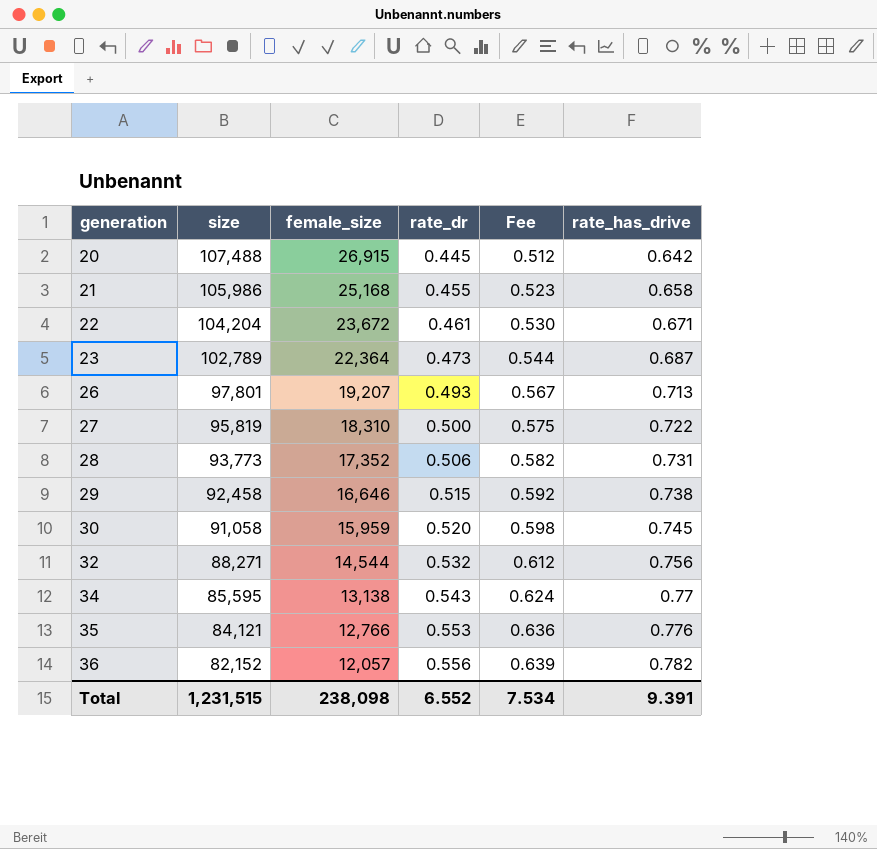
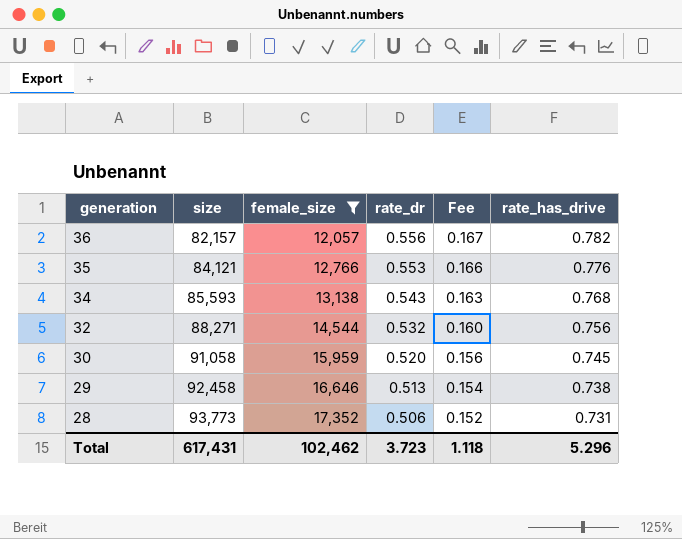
filter: none -> female_size <= 17,352
row order: generation ascending -> generation descending
column Fee | formula: [rate_dr] * 1.15 -> [rate_dr] * 0.3
36 | size: 82,152 -> 82,157
34 | size: 85,595 -> 85,593
34 | rate_has_drive: 0.77 -> 0.768
29 | rate_dr: 0.515 -> 0.513
Total | size: 1,231,515 -> 617,431
Total | female_size: 238,098 -> 102,462
Total | rate_dr: 6.552 -> 3.723
Total | Fee: 7.534 -> 1.118
Total | rate_has_drive: 9.391 -> 5.296

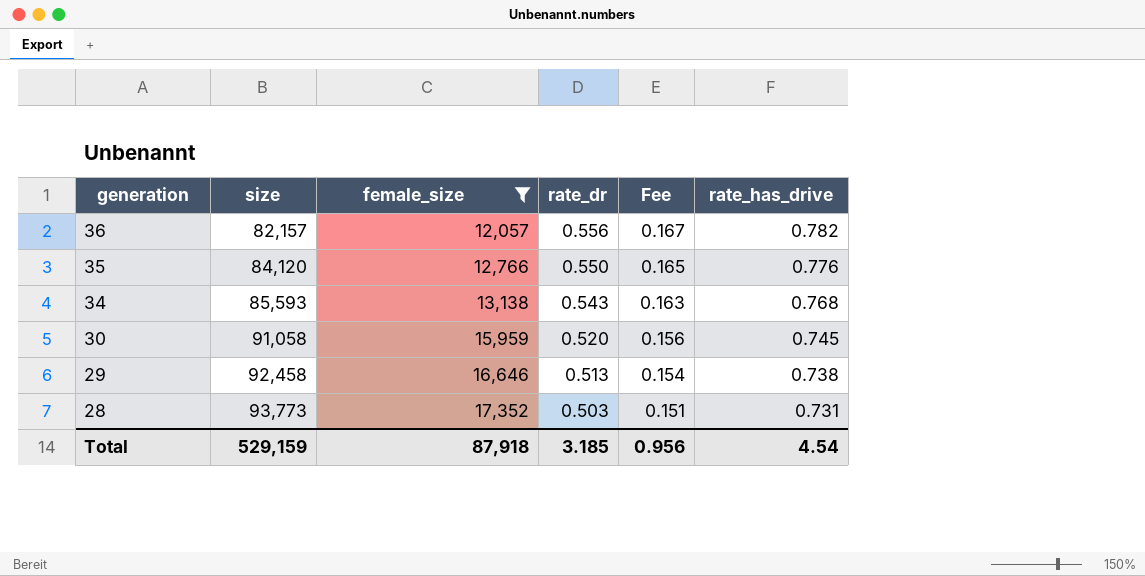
row 32: 88,271 | 14,544 | 0.532 | 0.160 | 0.756 -> none
35 | size: 84,121 -> 84,120
35 | rate_dr: 0.553 -> 0.550
35 | Fee: 0.166 -> 0.165
28 | rate_dr: 0.506 -> 0.503
28 | Fee: 0.152 -> 0.151
Total | size: 617,431 -> 529,159
Total | female_size: 102,462 -> 87,918
Total | rate_dr: 3.723 -> 3.185
Total | Fee: 1.118 -> 0.956
Total | rate_has_drive: 5.296 -> 4.54

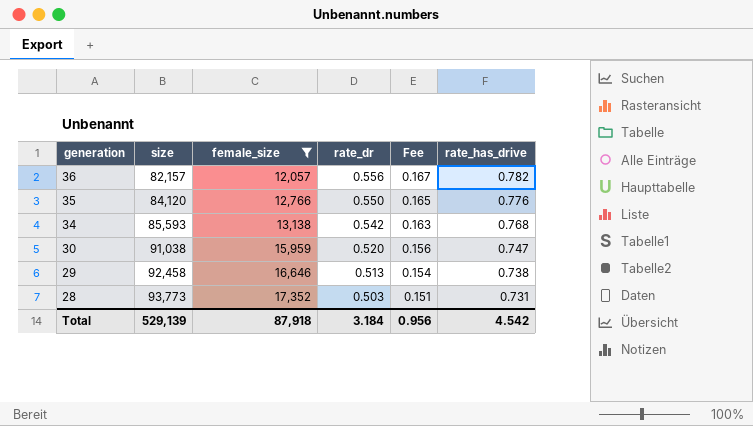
34 | rate_dr: 0.543 -> 0.542
30 | size: 91,058 -> 91,038
30 | rate_has_drive: 0.745 -> 0.747
Total | size: 529,159 -> 529,139
Total | rate_dr: 3.185 -> 3.184
Total | rate_has_drive: 4.54 -> 4.542

